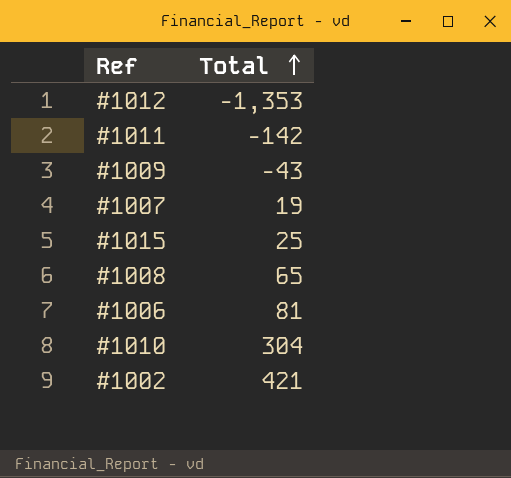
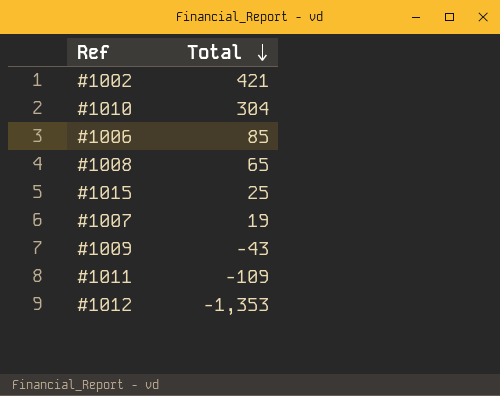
row order: Total ascending -> Total descending
#1006 | Total: 81 -> 85
#1011 | Total: -142 -> -109

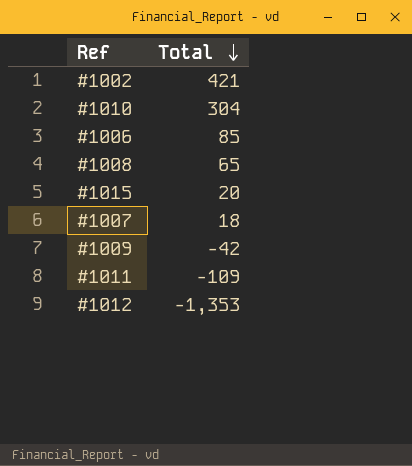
#1015 | Total: 25 -> 20
#1007 | Total: 19 -> 18
#1009 | Total: -43 -> -42

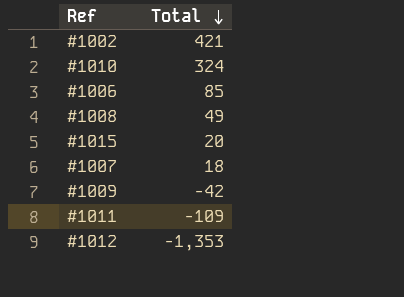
#1010 | Total: 304 -> 324
#1008 | Total: 65 -> 49

